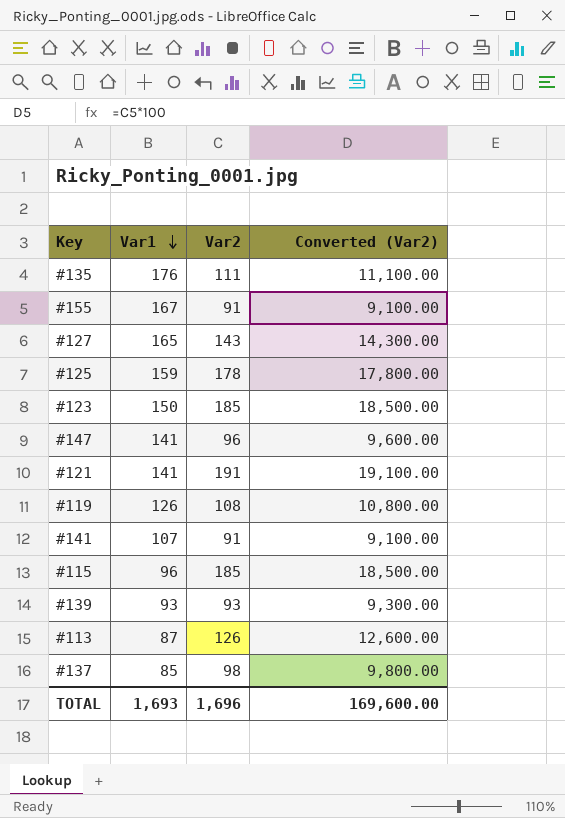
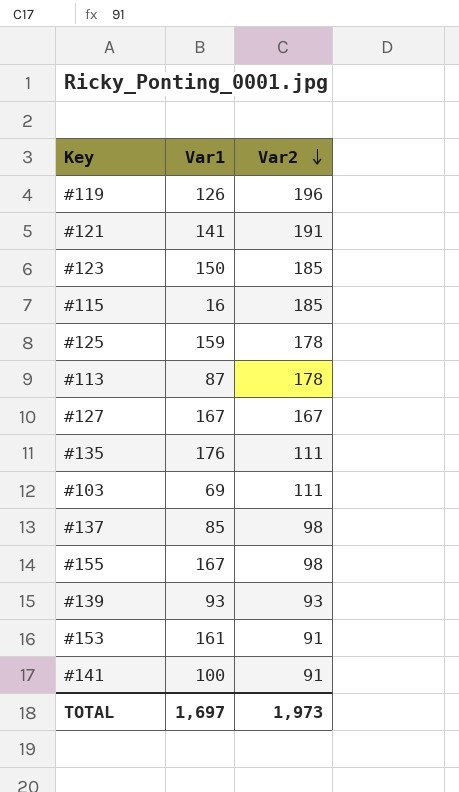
row order: Var1 descending -> Var2 descending
column Converted (Var2) | formula: [Var2] * 100 -> none
row #147: 141 | 96 | 9,600.00 -> none
#119 | Var2: 108 -> 196
#115 | Var1: 96 -> 16
#113 | Var2: 126 -> 178
#127 | Var1: 165 -> 167
#127 | Var2: 143 -> 167
row #103: none -> 69 | 111
#155 | Var2: 91 -> 98
row #153: none -> 161 | 91
#141 | Var1: 107 -> 100
TOTAL | Var1: 1,693 -> 1,697
TOTAL | Var2: 1,696 -> 1,973

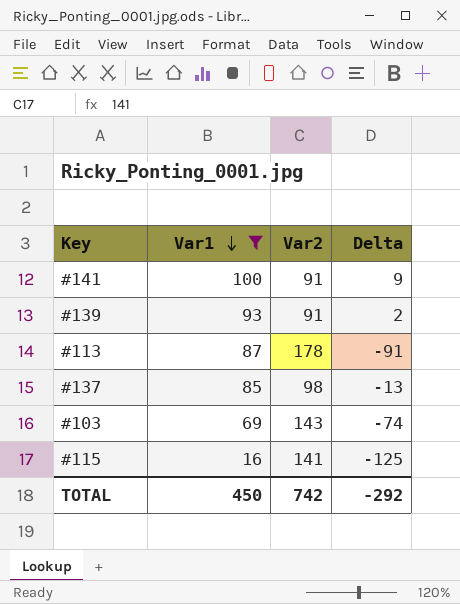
filter: none -> Var1 <= 100
row order: Var2 descending -> Var1 descending
column Delta | formula: none -> [Var1] - [Var2]
#139 | Var2: 93 -> 91
#103 | Var2: 111 -> 143
#115 | Var2: 185 -> 141
TOTAL | Var1: 1,697 -> 450
TOTAL | Var2: 1,973 -> 742

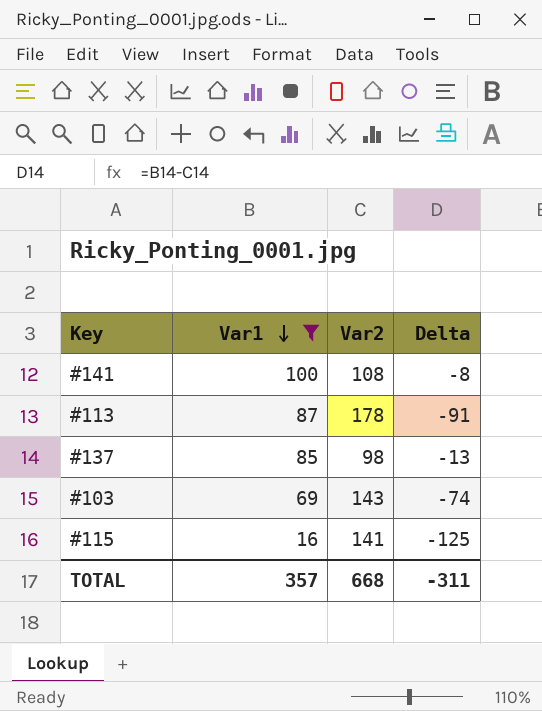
row #139: 93 | 91 | 2 -> none
#141 | Var2: 91 -> 108
#141 | Delta: 9 -> -8
TOTAL | Var1: 450 -> 357
TOTAL | Var2: 742 -> 668
TOTAL | Delta: -292 -> -311

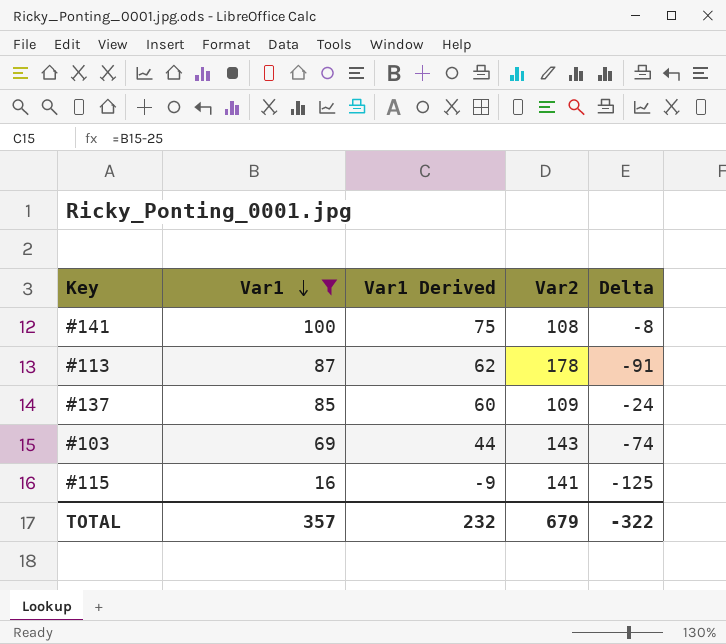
column Var1 Derived | formula: none -> [Var1] - 25
#137 | Var2: 98 -> 109
#137 | Delta: -13 -> -24
TOTAL | Var2: 668 -> 679
TOTAL | Delta: -311 -> -322

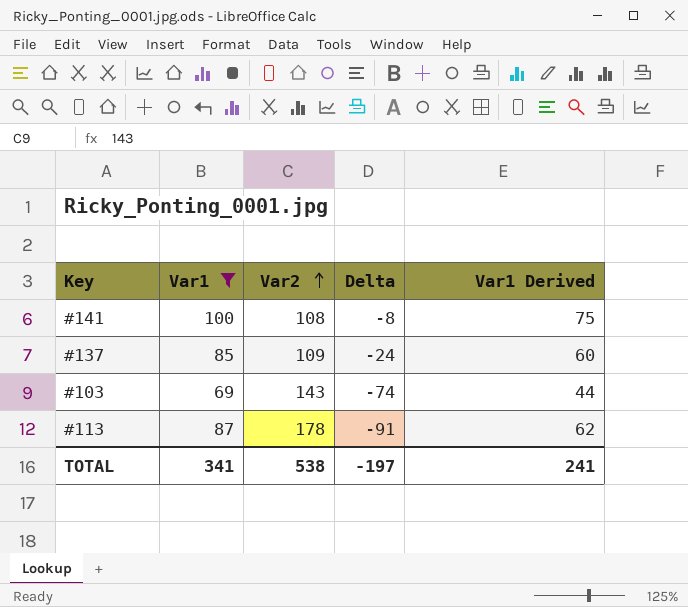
row order: Var1 descending -> Var2 ascending
column Var1 Derived | position: 3 -> 5
row #115: 16 | -9 | 141 | -125 -> none
TOTAL | Var1: 357 -> 341
TOTAL | Var2: 679 -> 538
TOTAL | Delta: -322 -> -197
TOTAL | Var1 Derived: 232 -> 241

